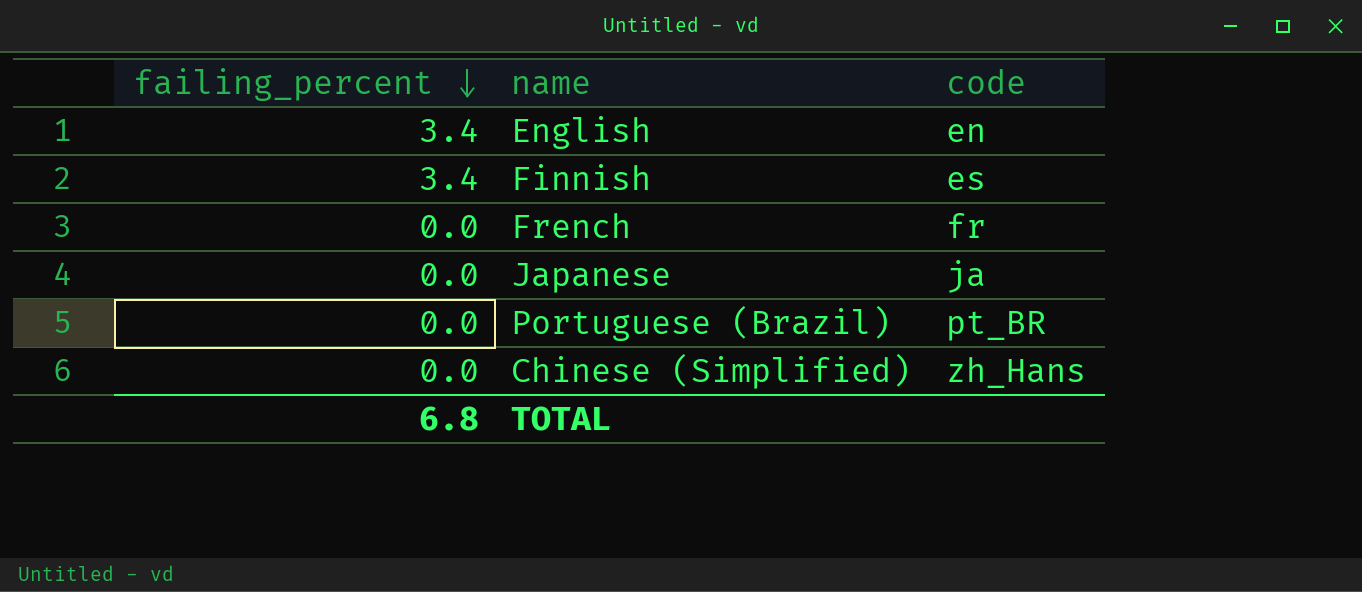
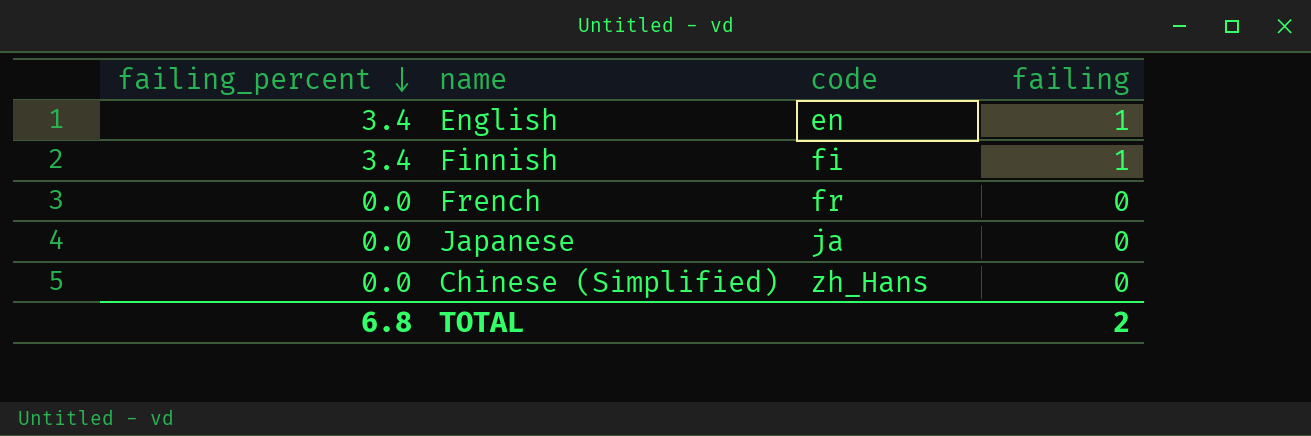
column failing | position: none -> 4
row Portuguese (Brazil): 0.0 | pt_BR -> none
Finnish | code: es -> fi

